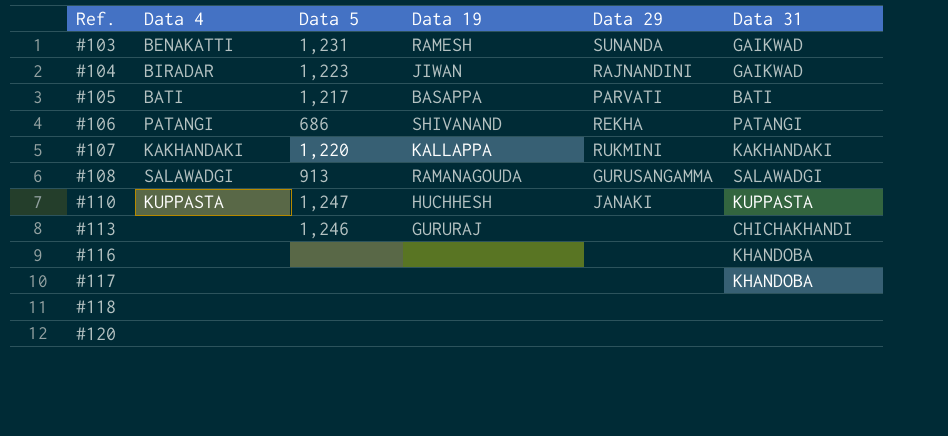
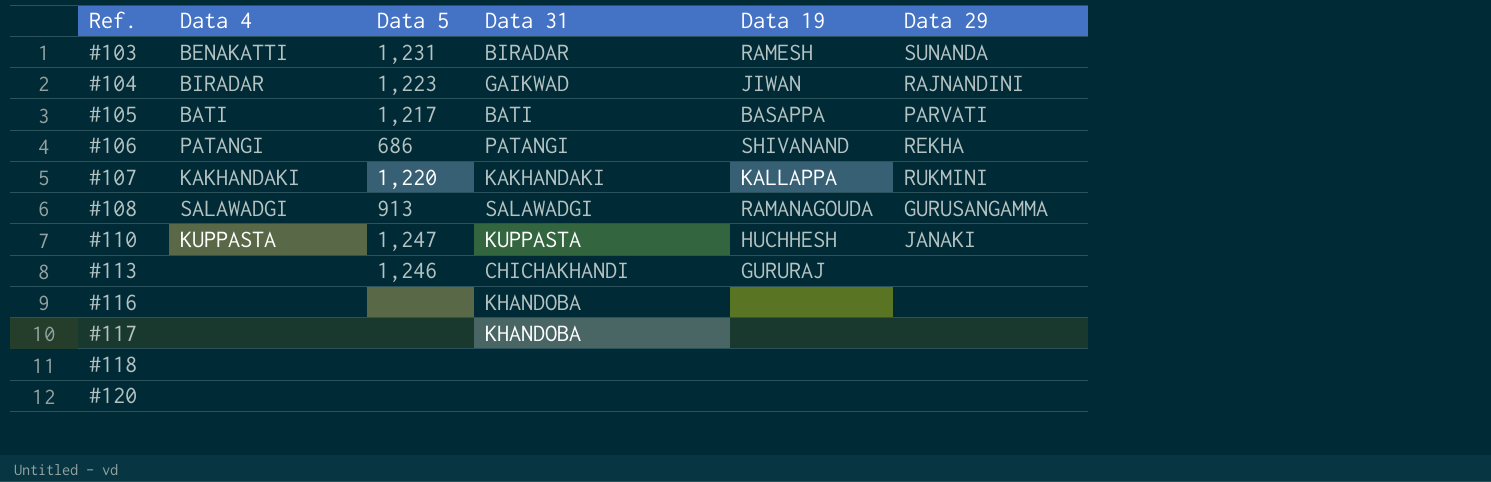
column Data 31 | position: 6 -> 4
#103 | Data 31: GAIKWAD -> BIRADAR

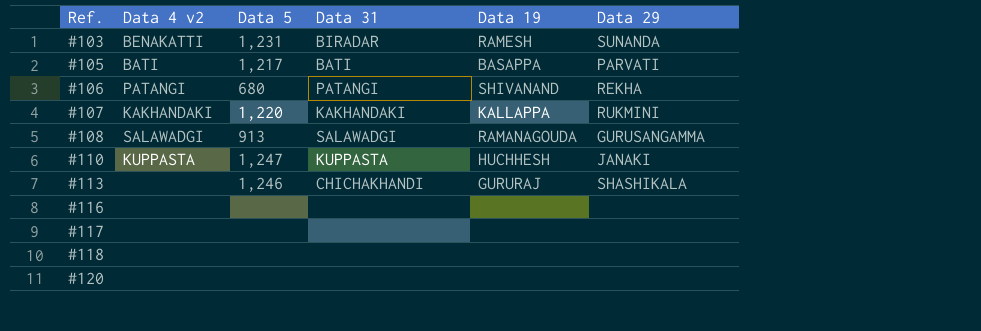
column name: Data 4 -> Data 4 v2
row #104: BIRADAR | 1,223 | GAIKWAD | JIWAN | RAJNANDINI -> none
#106 | Data 5: 686 -> 680
#113 | Data 29: none -> SHASHIKALA
#116 | Data 31: KHANDOBA -> none
#117 | Data 31: KHANDOBA -> none

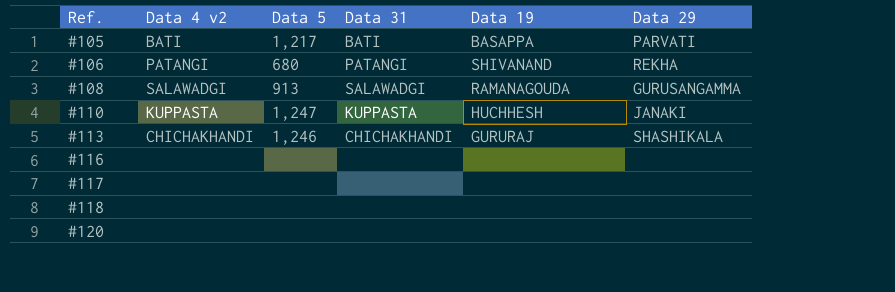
row #103: BENAKATTI | 1,231 | BIRADAR | RAMESH | SUNANDA -> none
row #107: KAKHANDAKI | 1,220 | KAKHANDAKI | KALLAPPA | RUKMINI -> none
#113 | Data 4 v2: none -> CHICHAKHANDI

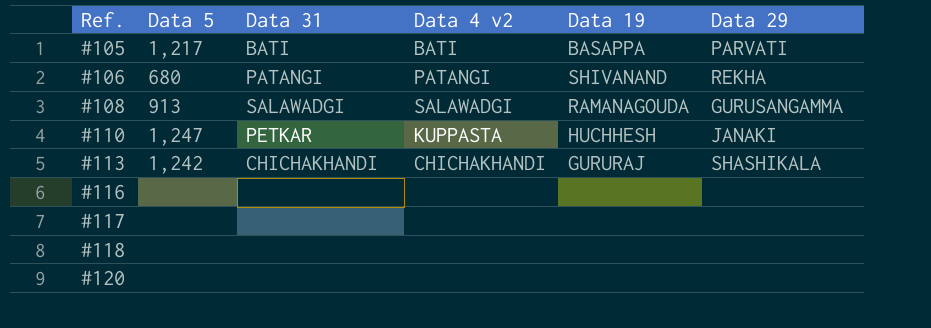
column Data 4 v2 | position: 2 -> 4
#110 | Data 31: KUPPASTA -> PETKAR
#113 | Data 5: 1,246 -> 1,242

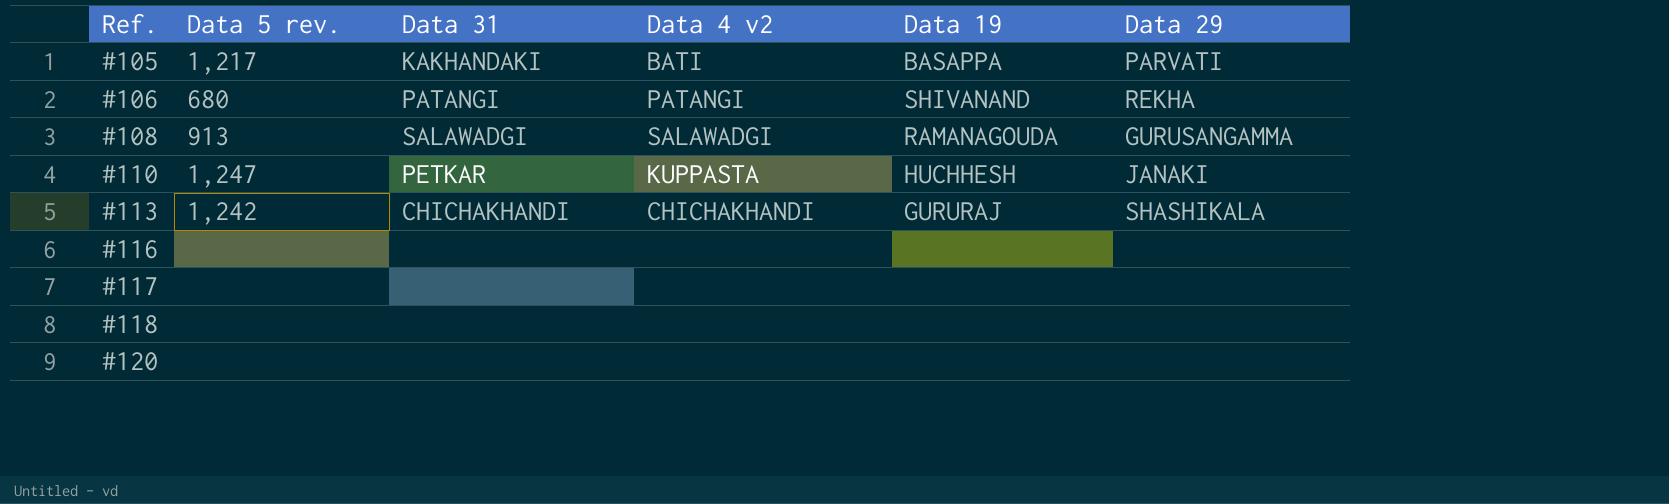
column name: Data 5 -> Data 5 rev.
#105 | Data 31: BATI -> KAKHANDAKI

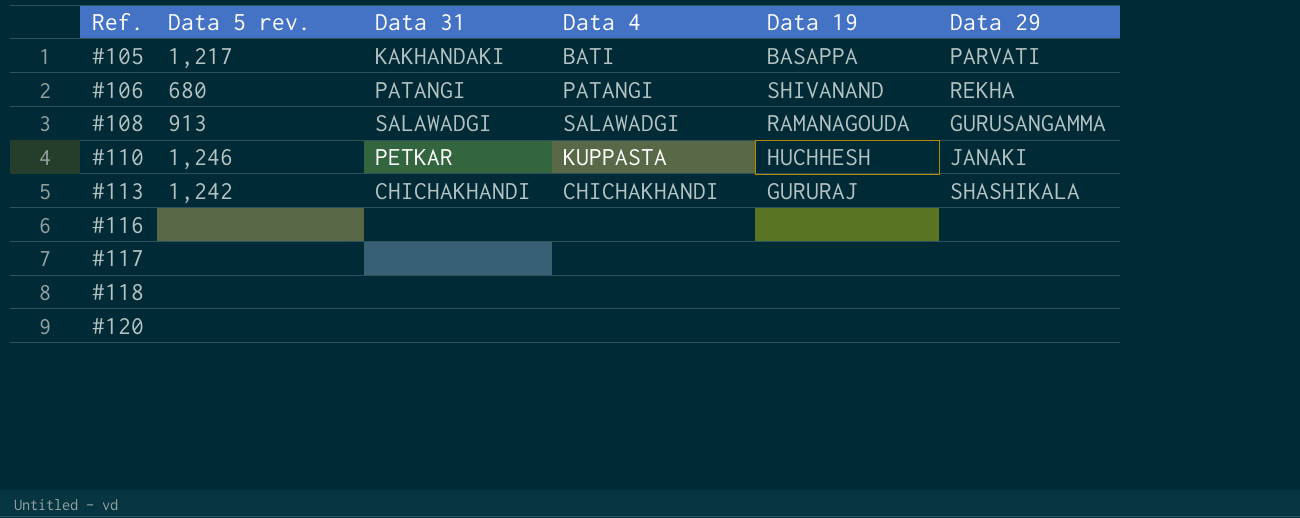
column name: Data 4 v2 -> Data 4
#110 | Data 5 rev.: 1,247 -> 1,246

